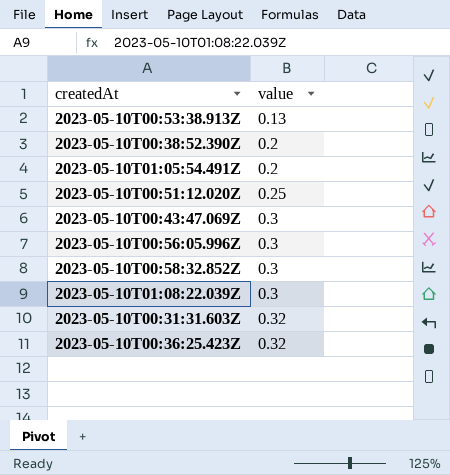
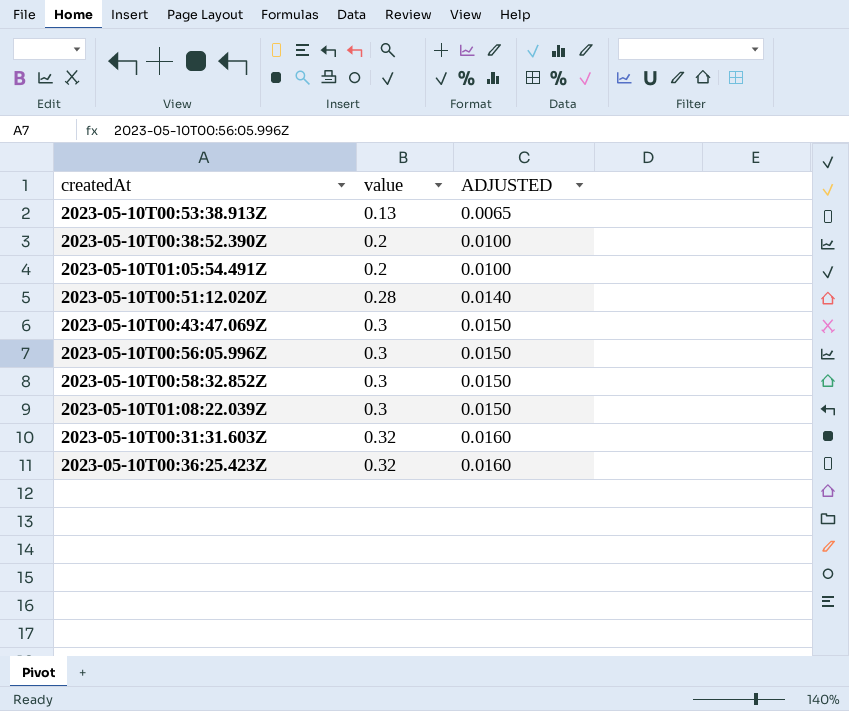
column ADJUSTED | formula: none -> [value] * 0.05
2023-05-10T00:51:12.020Z | value: 0.25 -> 0.28

